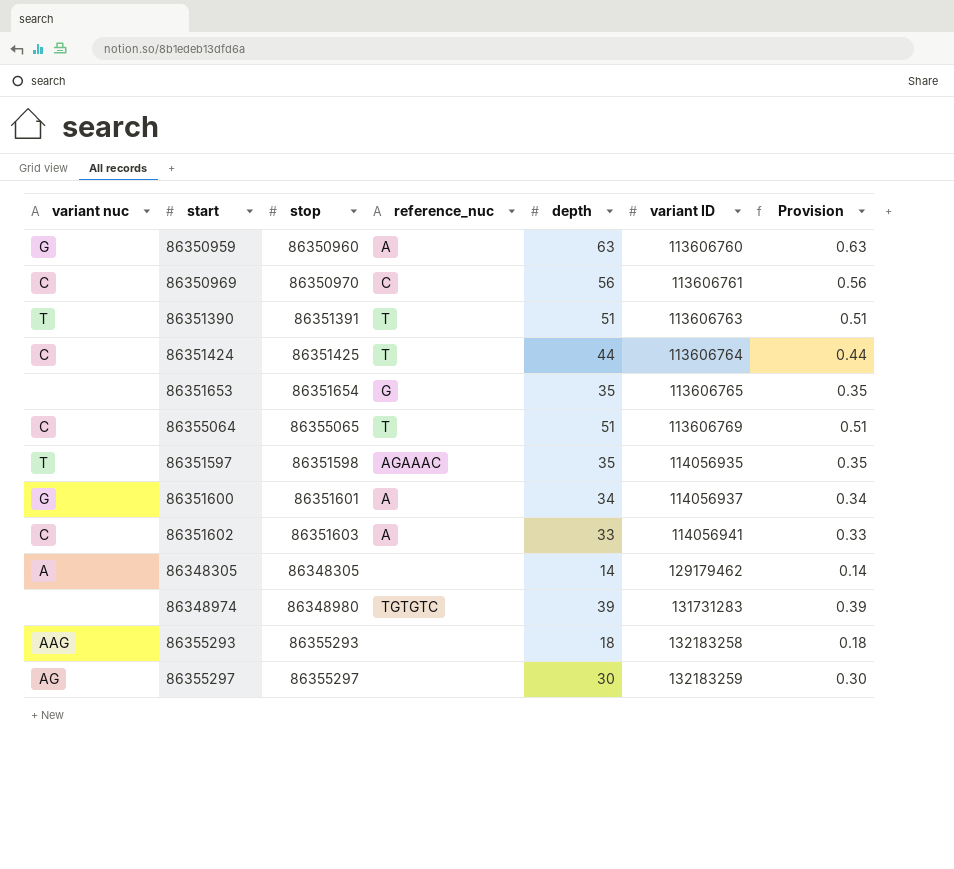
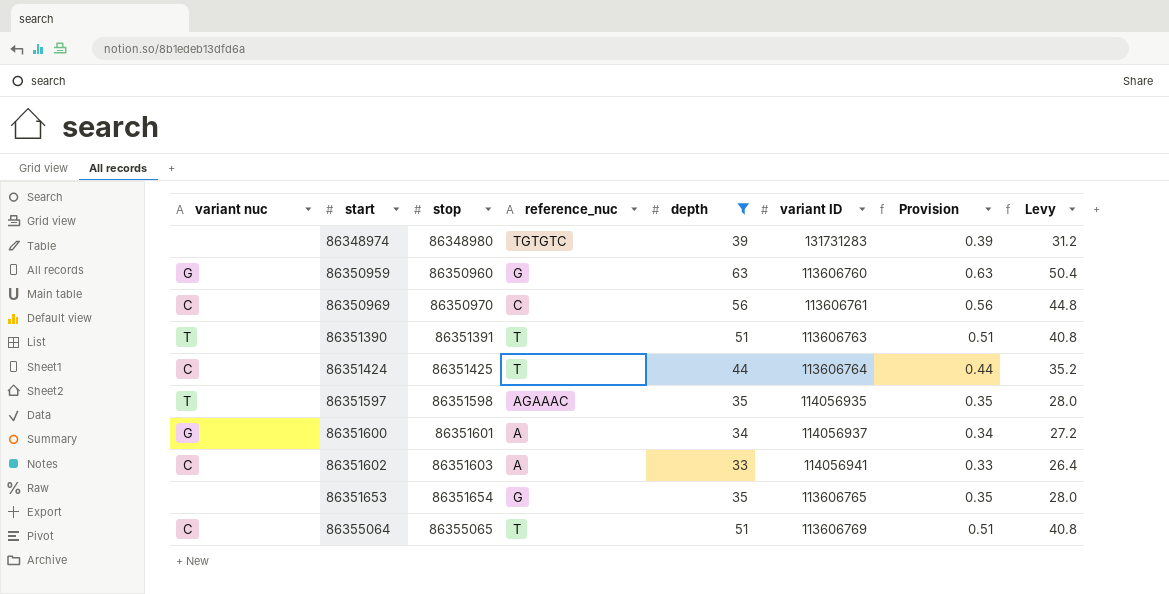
filter: none -> depth >= 33
row order: variant ID ascending -> start ascending
column Levy | formula: none -> [depth] * 0.8
86350959 | reference_nuc: A -> G

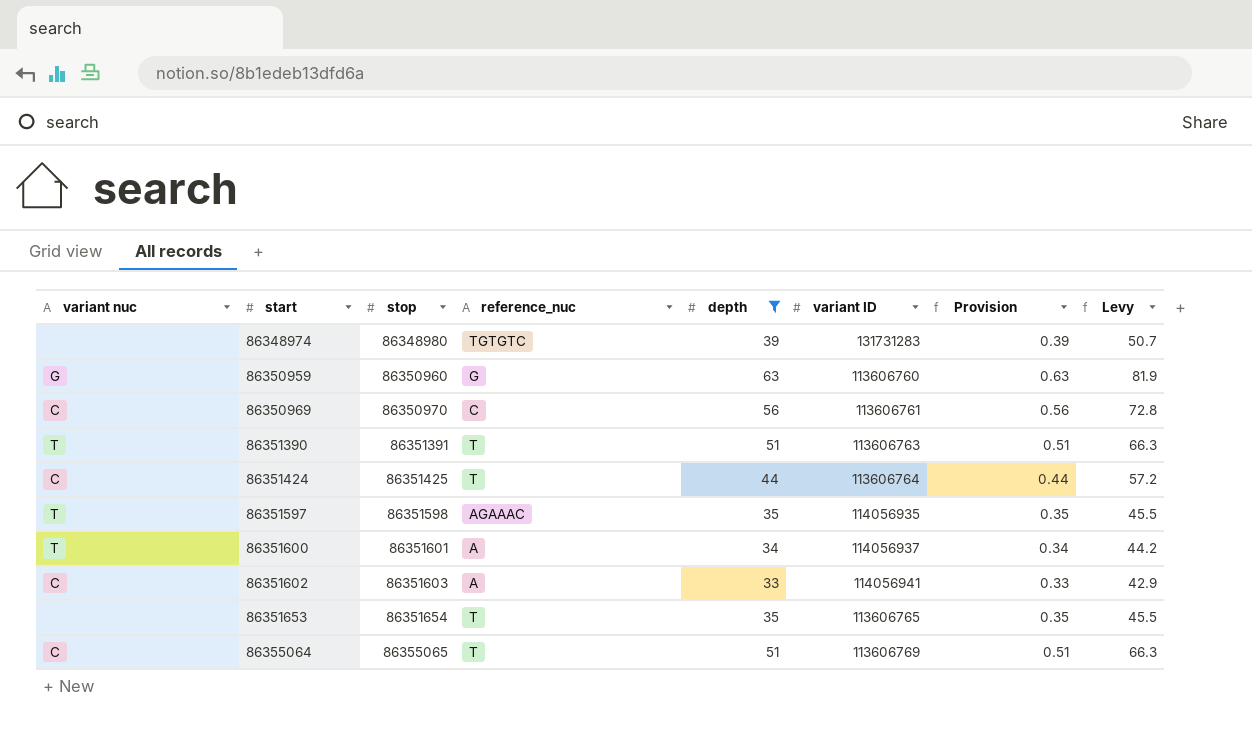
column Levy | formula: [depth] * 0.8 -> [depth] * 1.3
86351600 | variant nuc: G -> T
86351653 | reference_nuc: G -> T

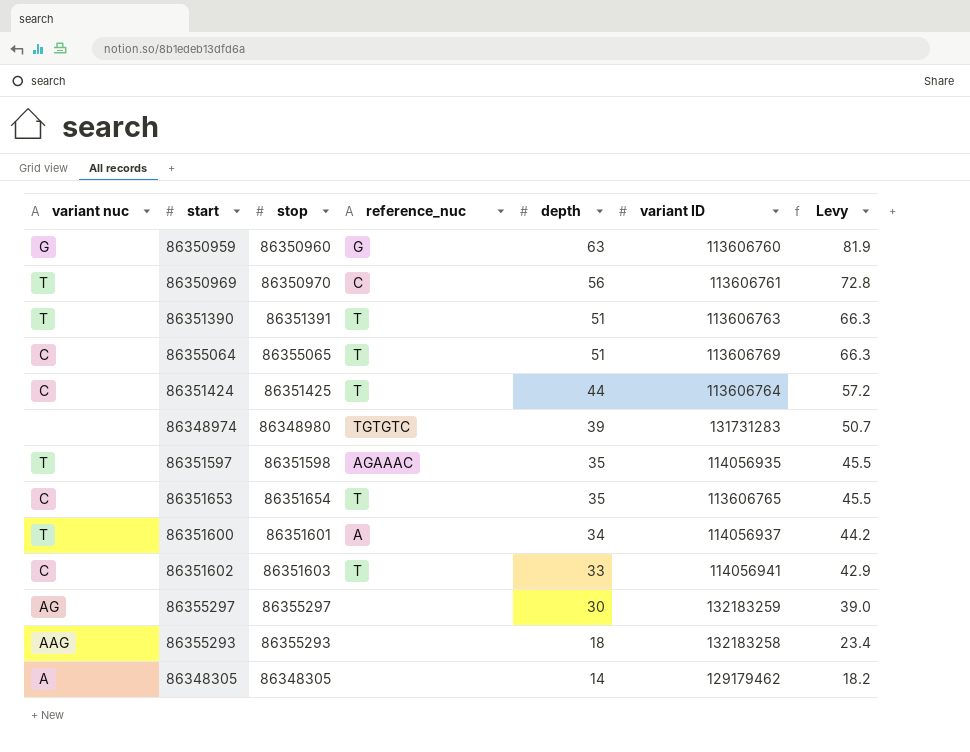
filter: depth >= 33 -> none
row order: start ascending -> depth descending
column Provision | formula: [depth] * 0.01 -> none
86350969 | variant nuc: C -> T
86351653 | variant nuc: none -> C
86351602 | reference_nuc: A -> T

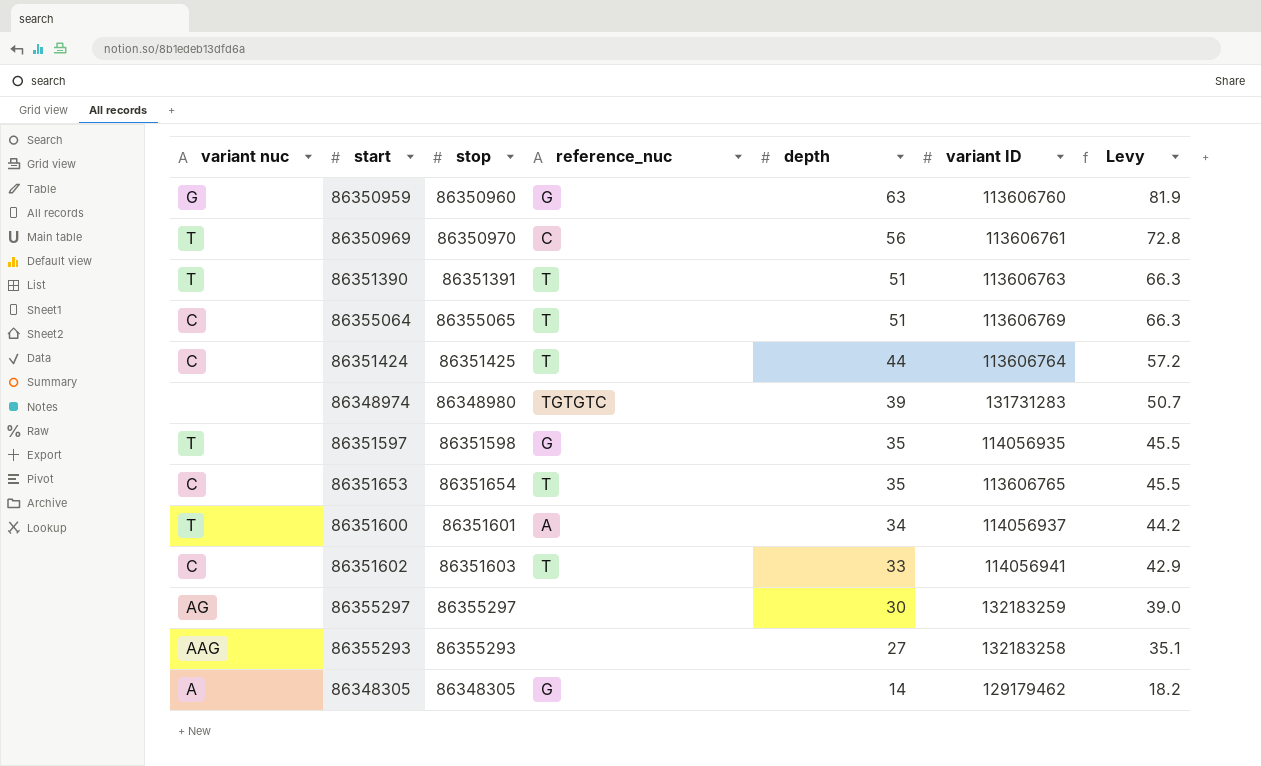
86351597 | reference_nuc: AGAAAC -> G
86355293 | depth: 18 -> 27
86355293 | Levy: 23.4 -> 35.1
86348305 | reference_nuc: none -> G

